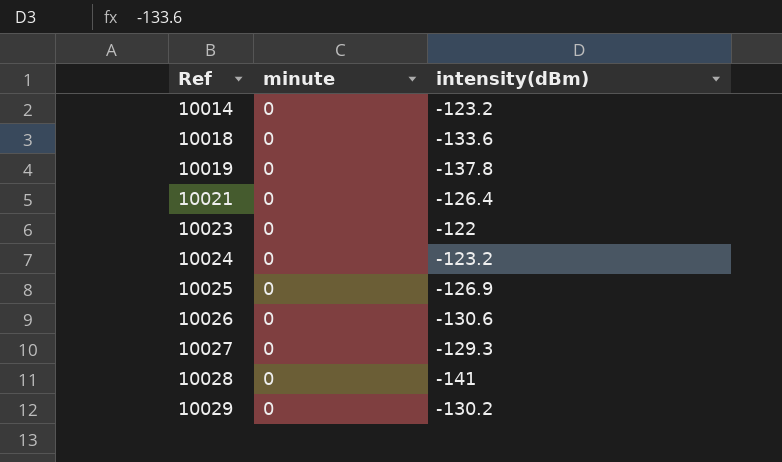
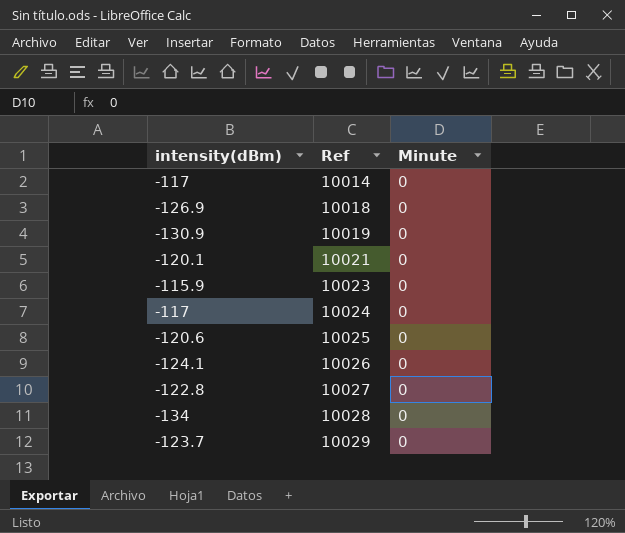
column intensity(dBm) | position: 3 -> 1
column name: minute -> Minute
10014 | intensity(dBm): -123.2 -> -117
10018 | intensity(dBm): -133.6 -> -126.9
10019 | intensity(dBm): -137.8 -> -130.9
10021 | intensity(dBm): -126.4 -> -120.1
10023 | intensity(dBm): -122 -> -115.9
10024 | intensity(dBm): -123.2 -> -117
10025 | intensity(dBm): -126.9 -> -120.6
10026 | intensity(dBm): -130.6 -> -124.1
10027 | intensity(dBm): -129.3 -> -122.8
10028 | intensity(dBm): -141 -> -134
10029 | intensity(dBm): -130.2 -> -123.7

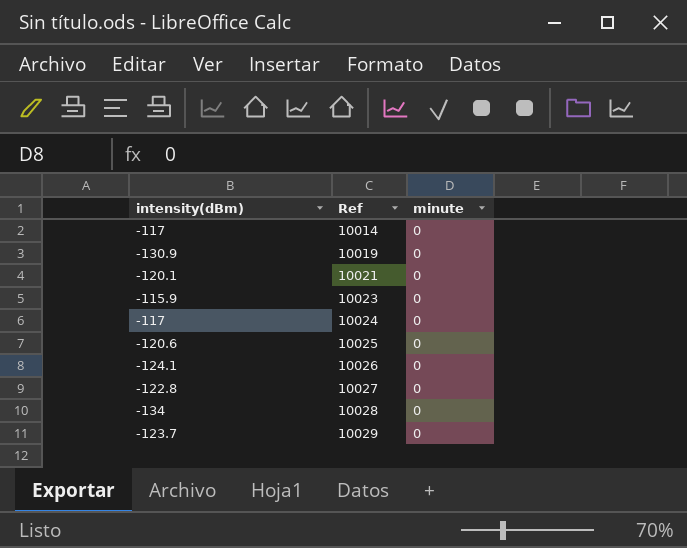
column name: Minute -> minute
row 10018: -126.9 | 0 -> none

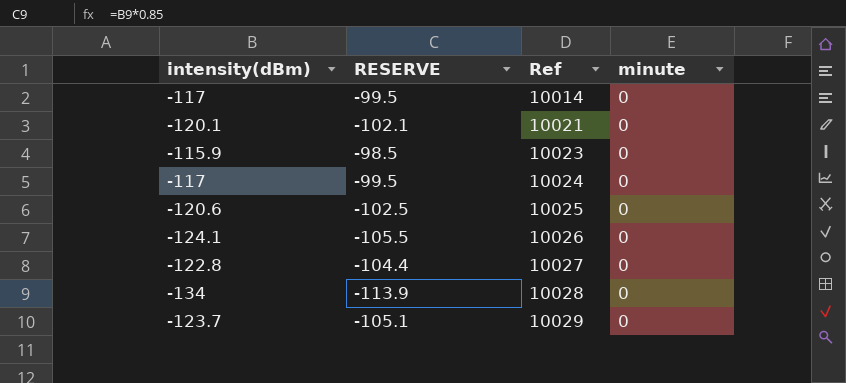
column RESERVE | formula: none -> [intensity(dBm)] * 0.85
row 10019: -130.9 | 0 -> none

